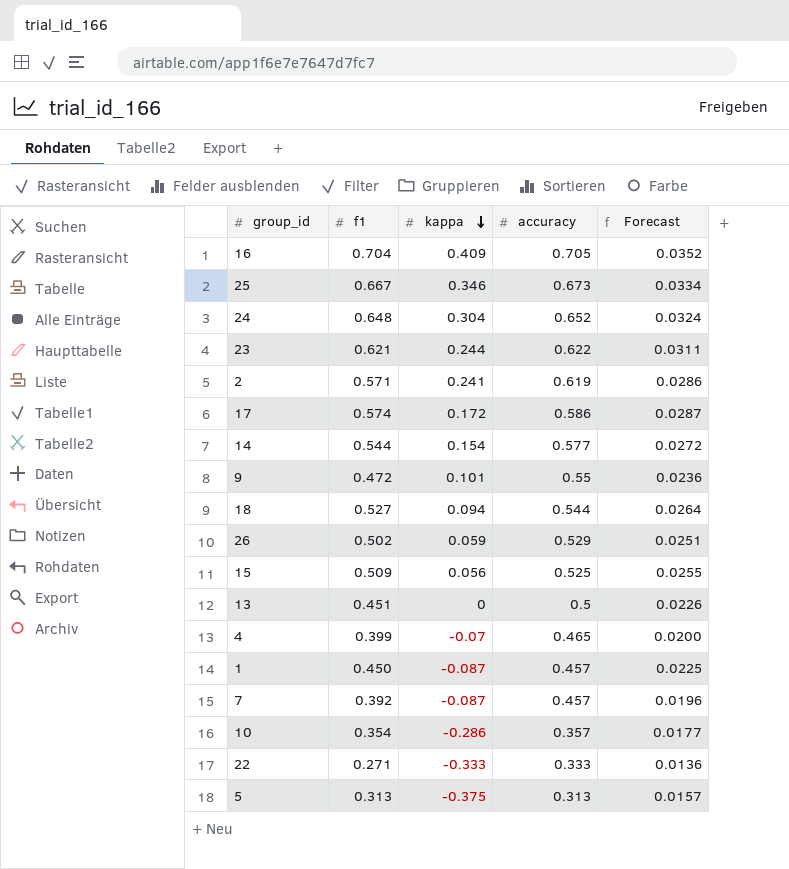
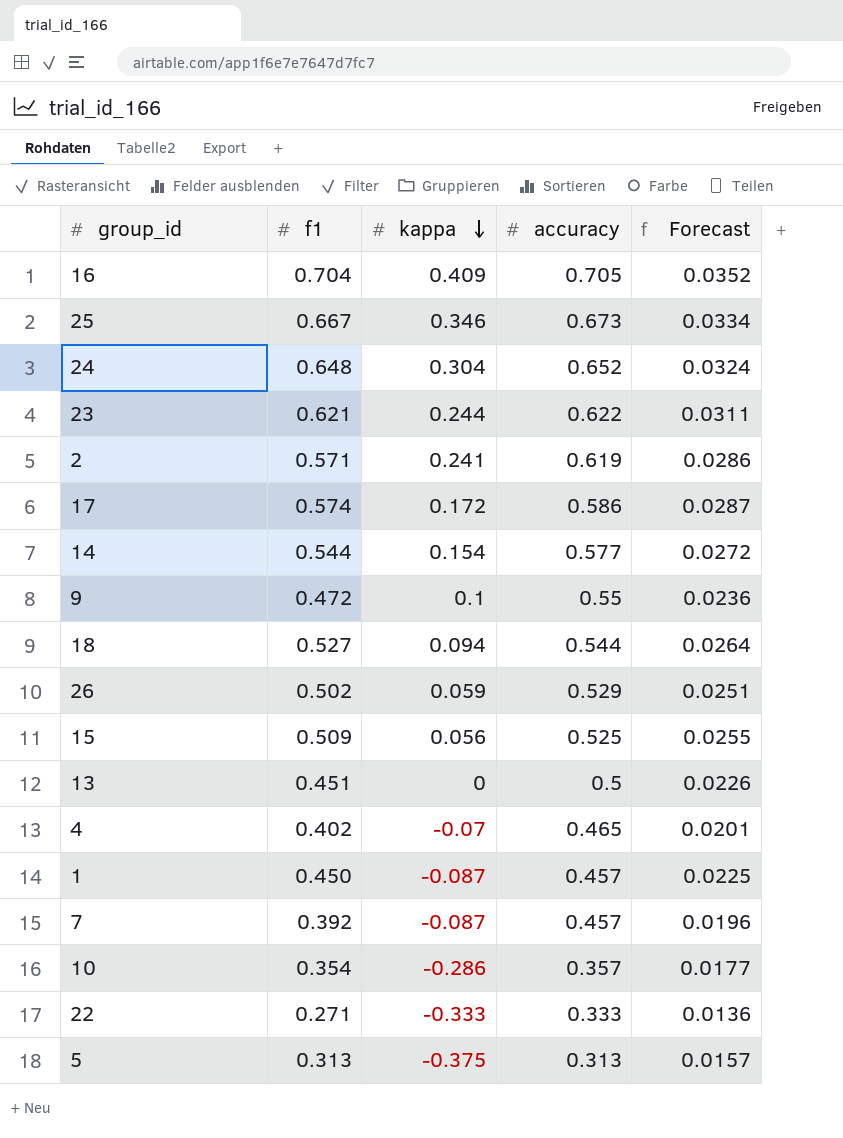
9 | kappa: 0.101 -> 0.1
4 | f1: 0.399 -> 0.402
4 | Forecast: 0.0200 -> 0.0201

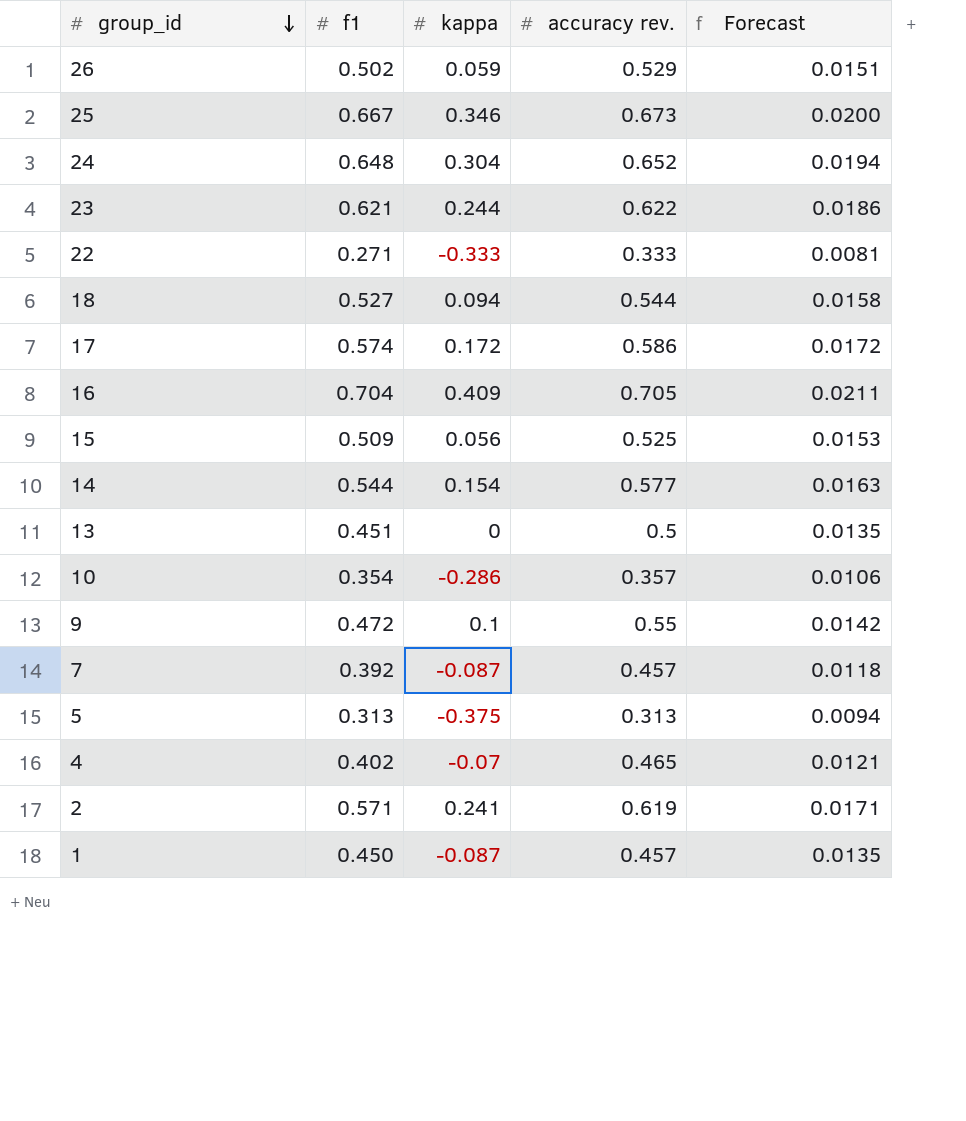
row order: kappa descending -> group_id descending
column name: accuracy -> accuracy rev.
column Forecast | formula: [f1] * 0.05 -> [f1] * 0.03

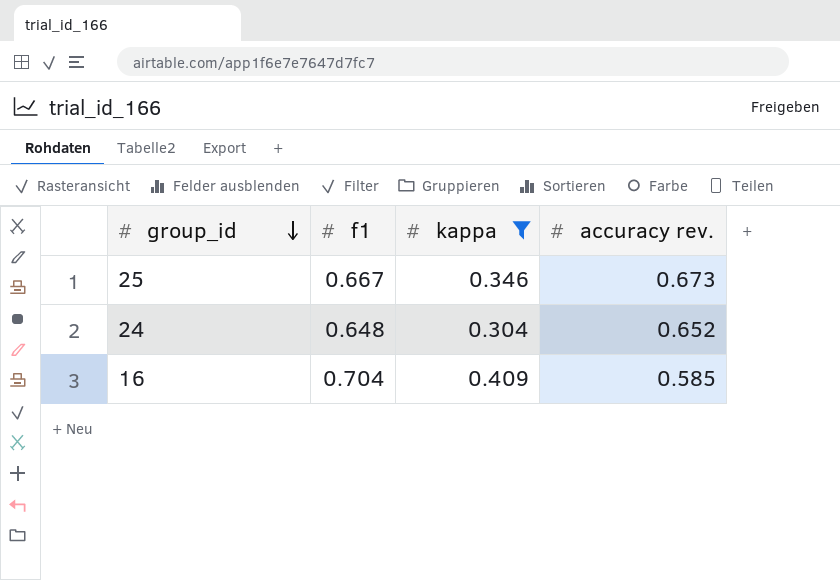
filter: none -> kappa >= 0.304
column Forecast | formula: [f1] * 0.03 -> none
16 | accuracy rev.: 0.705 -> 0.585

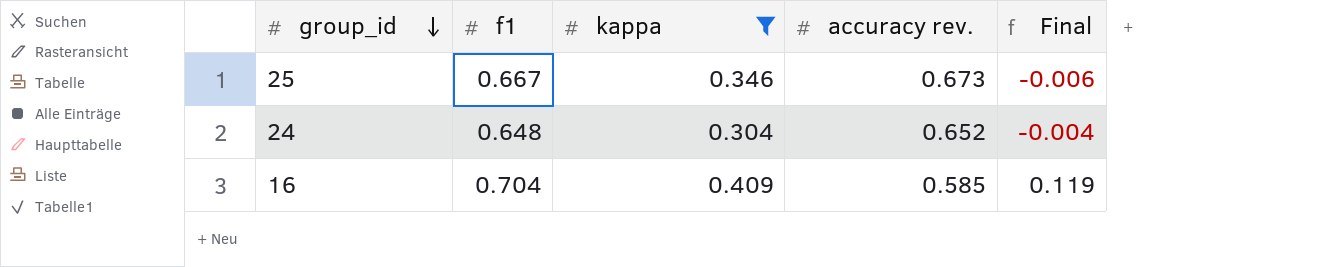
column Final | formula: none -> [f1] - [accuracy rev.]

